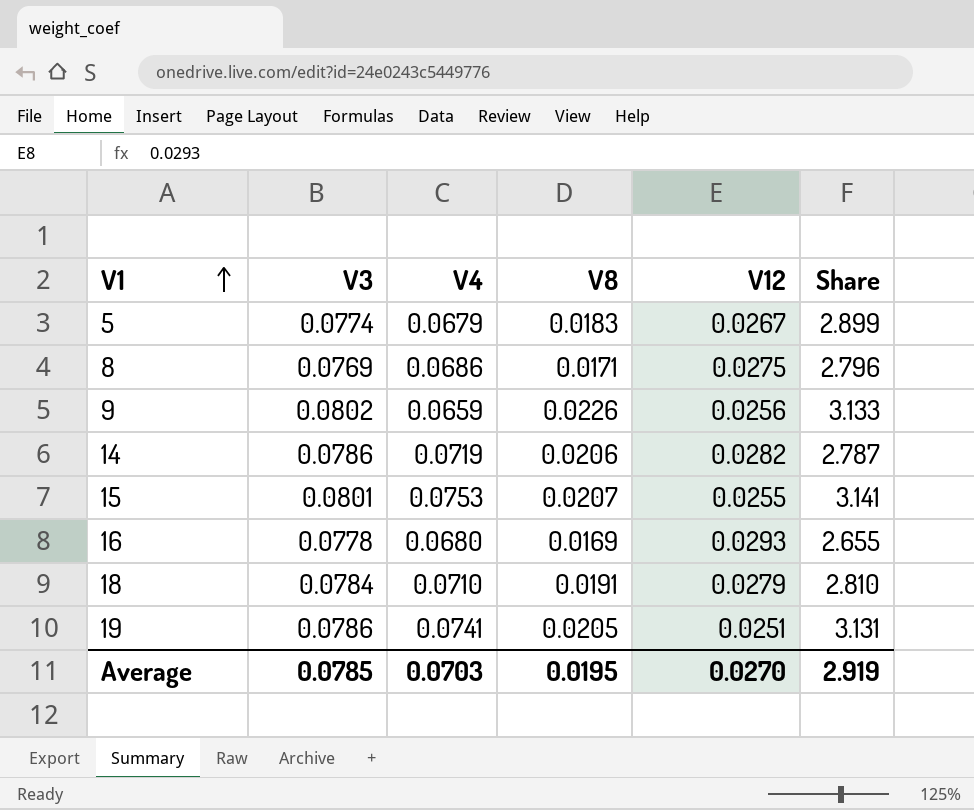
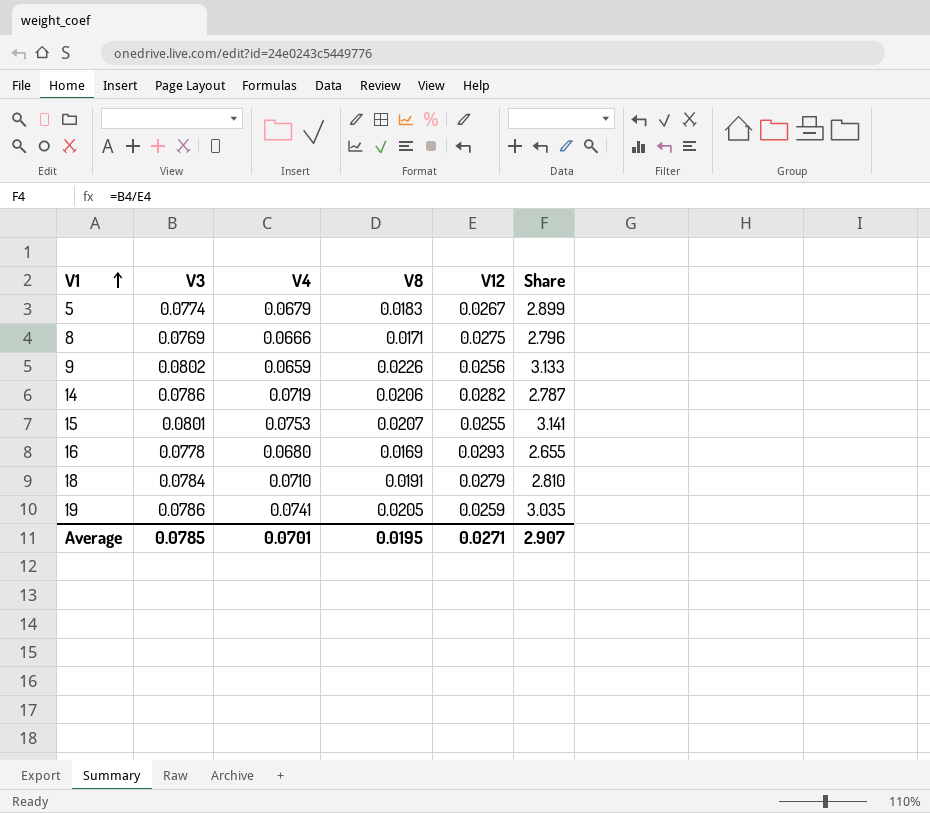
8 | V4: 0.0686 -> 0.0666
19 | V12: 0.0251 -> 0.0259
19 | Share: 3.131 -> 3.035
Average | V4: 0.0703 -> 0.0701
Average | V12: 0.0270 -> 0.0271
Average | Share: 2.919 -> 2.907

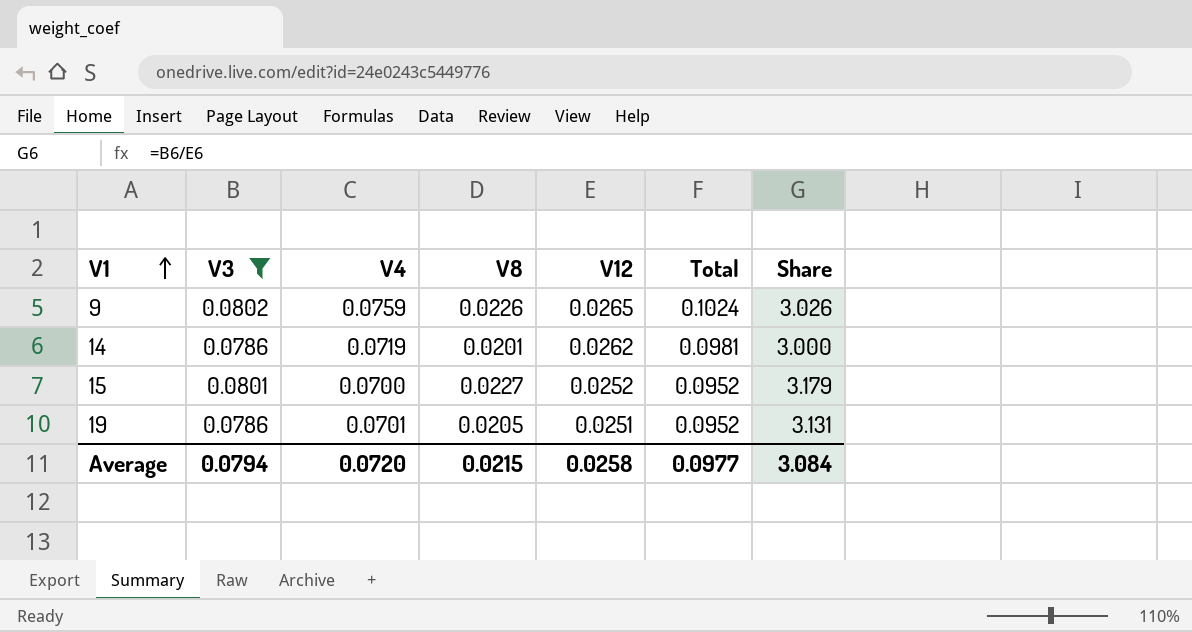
filter: none -> V3 >= 0.0786
column Total | formula: none -> [V4] + [V12]
9 | V4: 0.0659 -> 0.0759
9 | V12: 0.0256 -> 0.0265
9 | Share: 3.133 -> 3.026
14 | V8: 0.0206 -> 0.0201
14 | V12: 0.0282 -> 0.0262
14 | Share: 2.787 -> 3.000
15 | V4: 0.0753 -> 0.0700
15 | V8: 0.0207 -> 0.0227
15 | V12: 0.0255 -> 0.0252
15 | Share: 3.141 -> 3.179
19 | V4: 0.0741 -> 0.0701
19 | V12: 0.0259 -> 0.0251
19 | Share: 3.035 -> 3.131
Average | V3: 0.0785 -> 0.0794
Average | V4: 0.0701 -> 0.0720
Average | V8: 0.0195 -> 0.0215
Average | V12: 0.0271 -> 0.0258
Average | Share: 2.907 -> 3.084

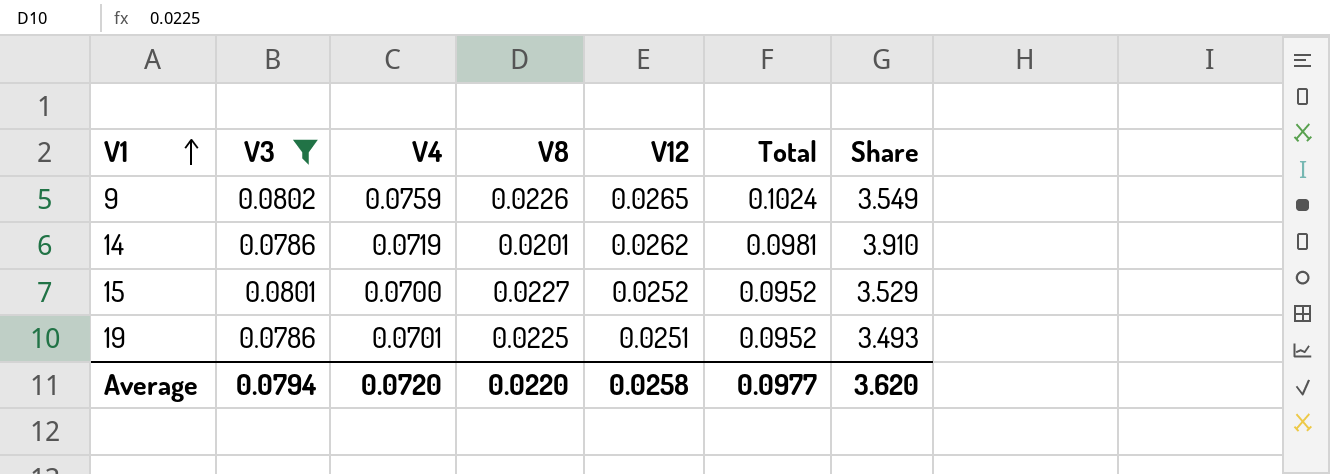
column Share | formula: [V3] / [V12] -> [V3] / [V8]
19 | V8: 0.0205 -> 0.0225
Average | V8: 0.0215 -> 0.0220
Average | Share: 3.084 -> 3.620

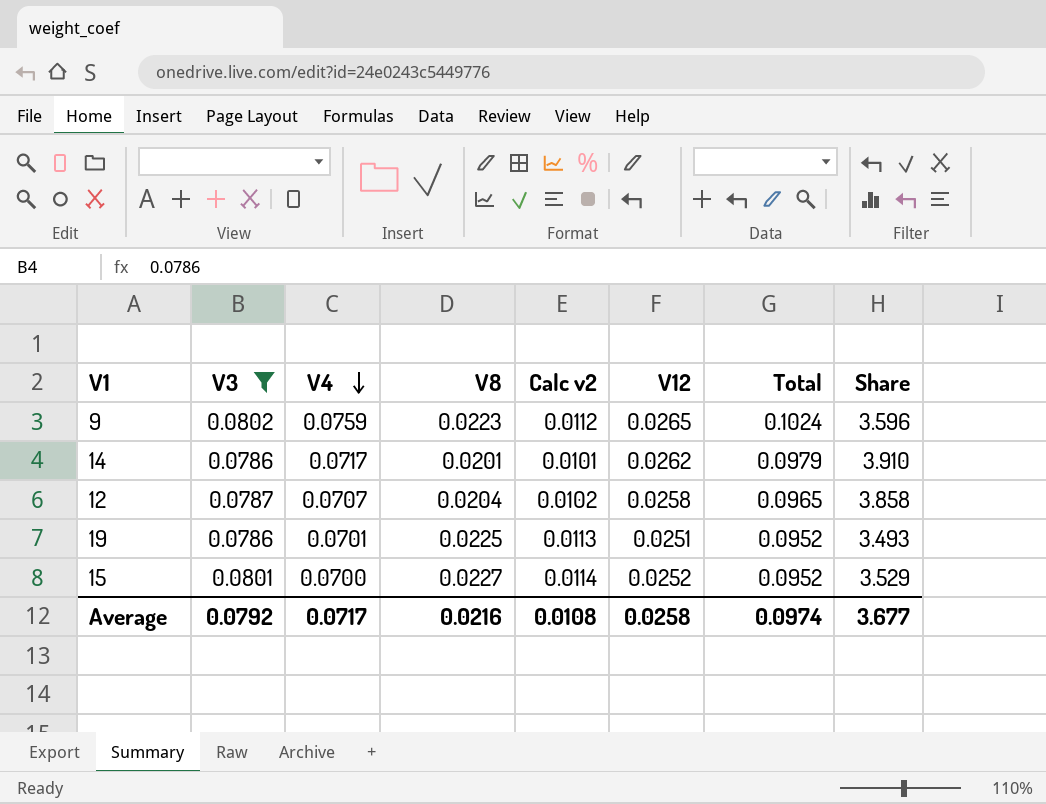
row order: V1 ascending -> V4 descending
column Calc v2 | formula: none -> [V8] * 0.5
9 | V8: 0.0226 -> 0.0223
9 | Share: 3.549 -> 3.596
14 | V4: 0.0719 -> 0.0717
14 | Total: 0.0981 -> 0.0979
row 12: none -> 0.0787 | 0.0707 | 0.0204 | 0.0102 | 0.0258 | 0.0965 | 3.858
Average | V3: 0.0794 -> 0.0792
Average | V4: 0.0720 -> 0.0717
Average | V8: 0.0220 -> 0.0216
Average | Total: 0.0977 -> 0.0974
Average | Share: 3.620 -> 3.677

